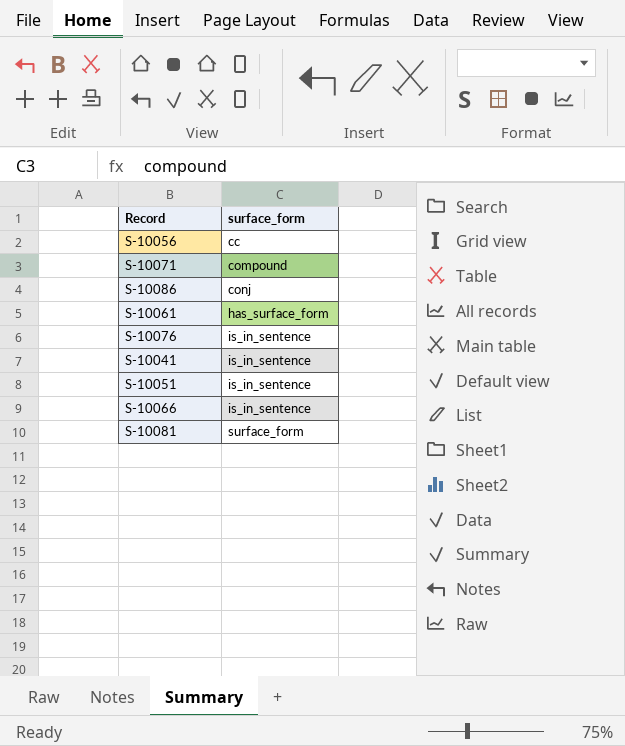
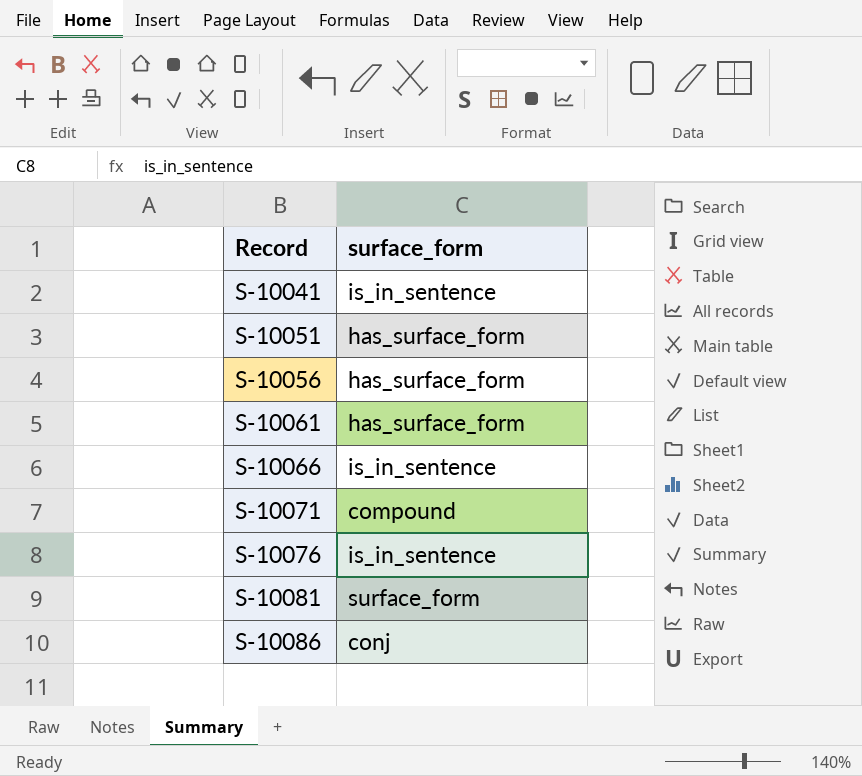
row order: surface_form ascending -> Record ascending
S-10051 | surface_form: is_in_sentence -> has_surface_form
S-10056 | surface_form: cc -> has_surface_form

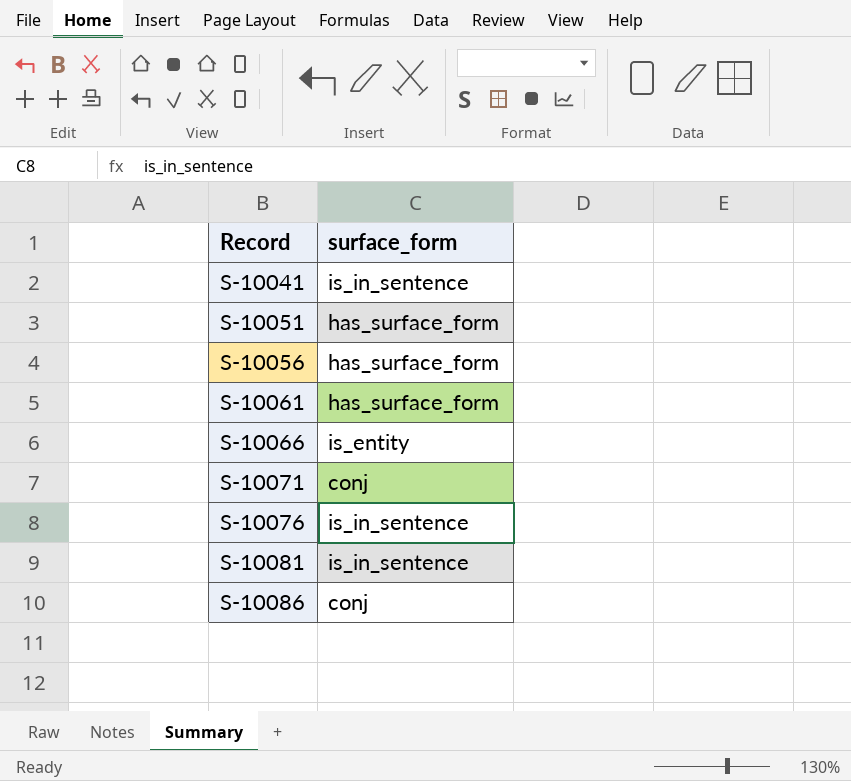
S-10066 | surface_form: is_in_sentence -> is_entity
S-10071 | surface_form: compound -> conj
S-10081 | surface_form: surface_form -> is_in_sentence

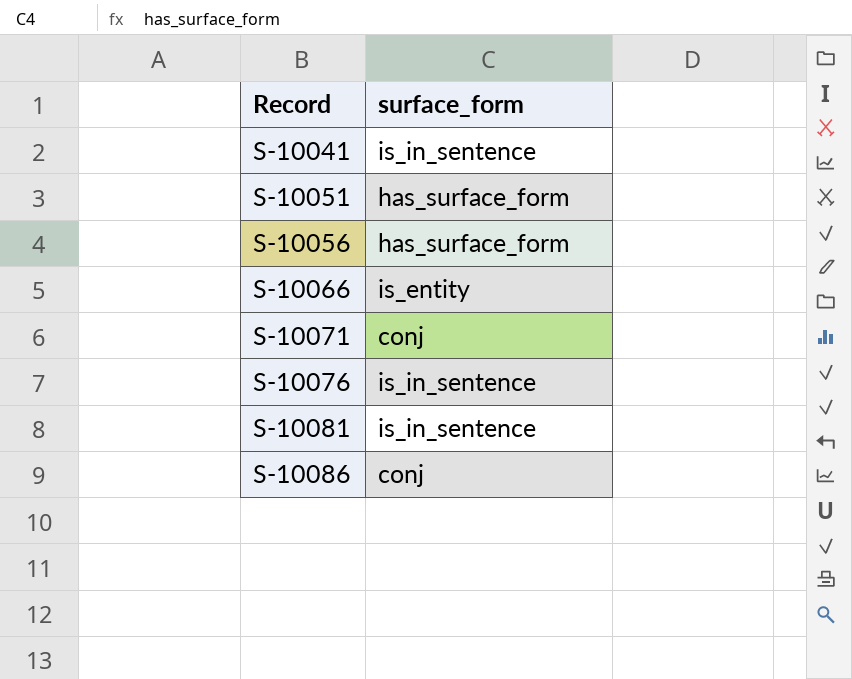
row S-10061: has_surface_form -> none

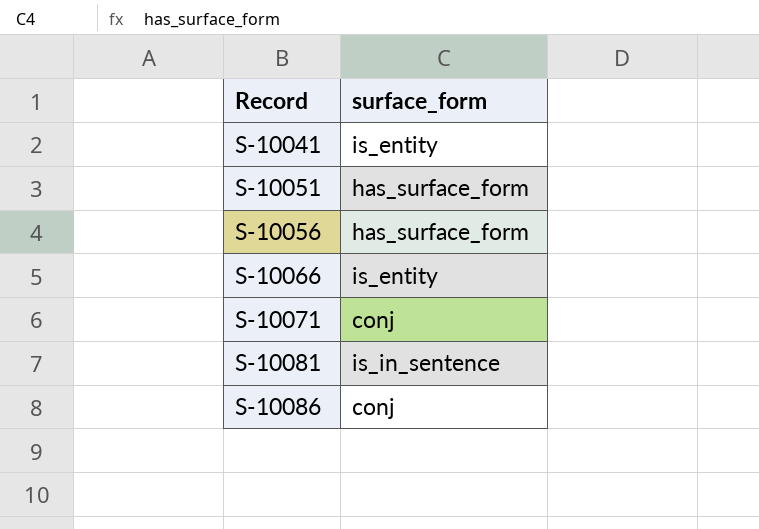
row S-10076: is_in_sentence -> none
S-10041 | surface_form: is_in_sentence -> is_entity

